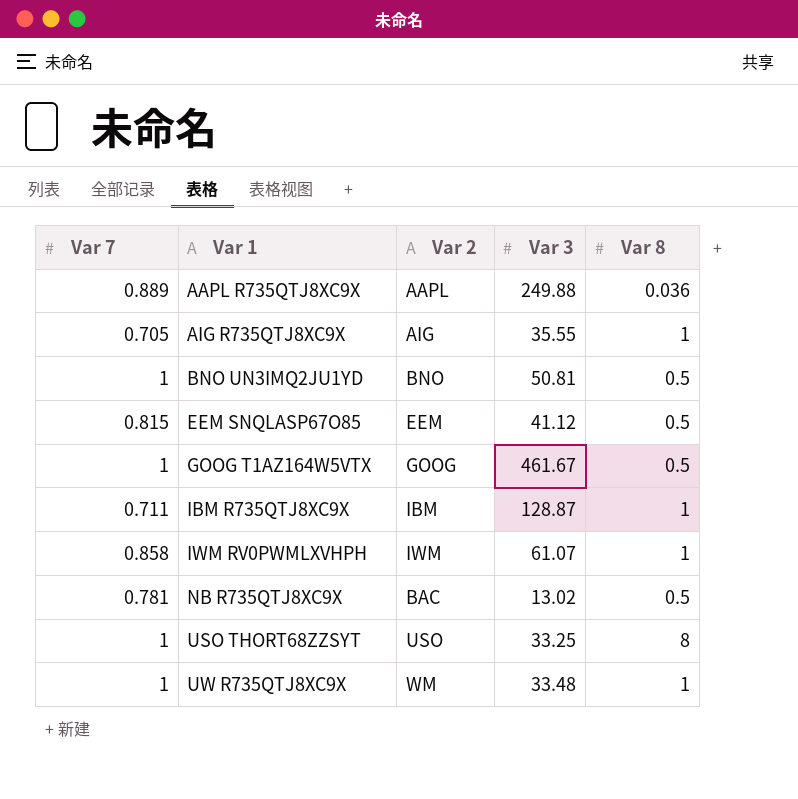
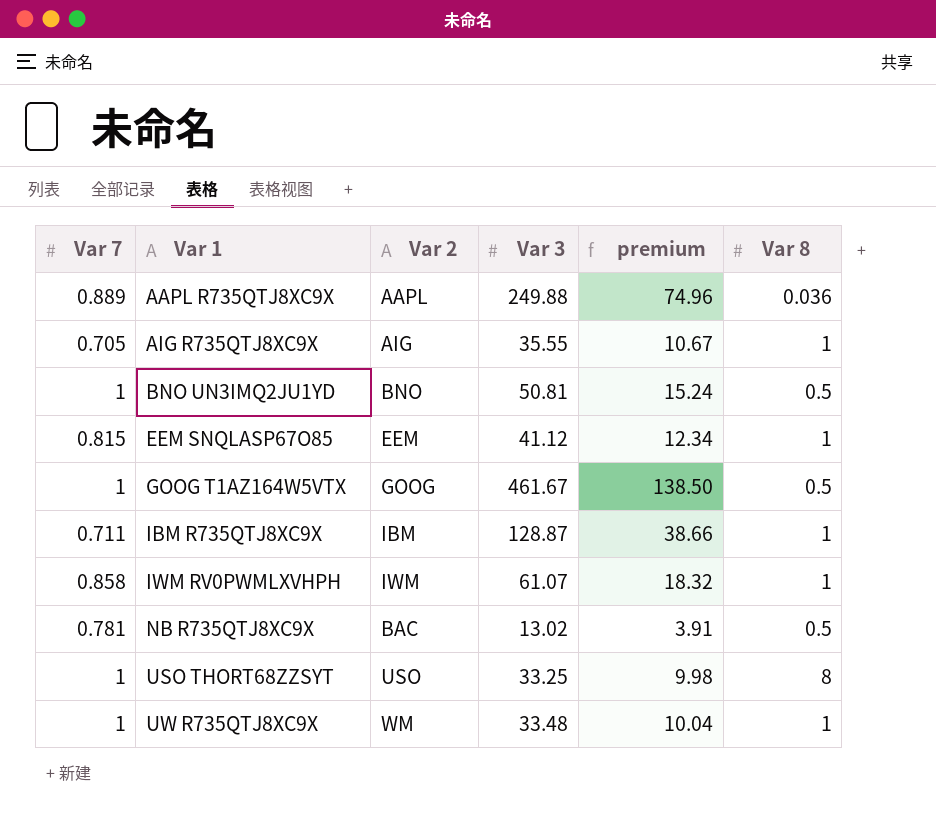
column premium | formula: none -> [Var 3] * 0.3
EEM SNQLASP67O85 | Var 8: 0.5 -> 1

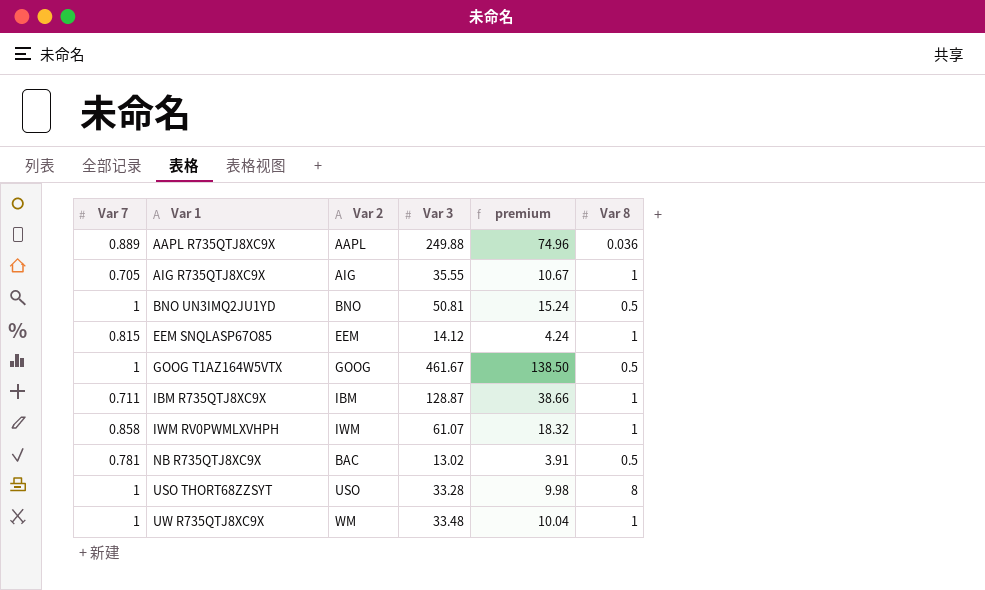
EEM SNQLASP67O85 | Var 3: 41.12 -> 14.12
EEM SNQLASP67O85 | premium: 12.34 -> 4.24
USO THORT68ZZSYT | Var 3: 33.25 -> 33.28

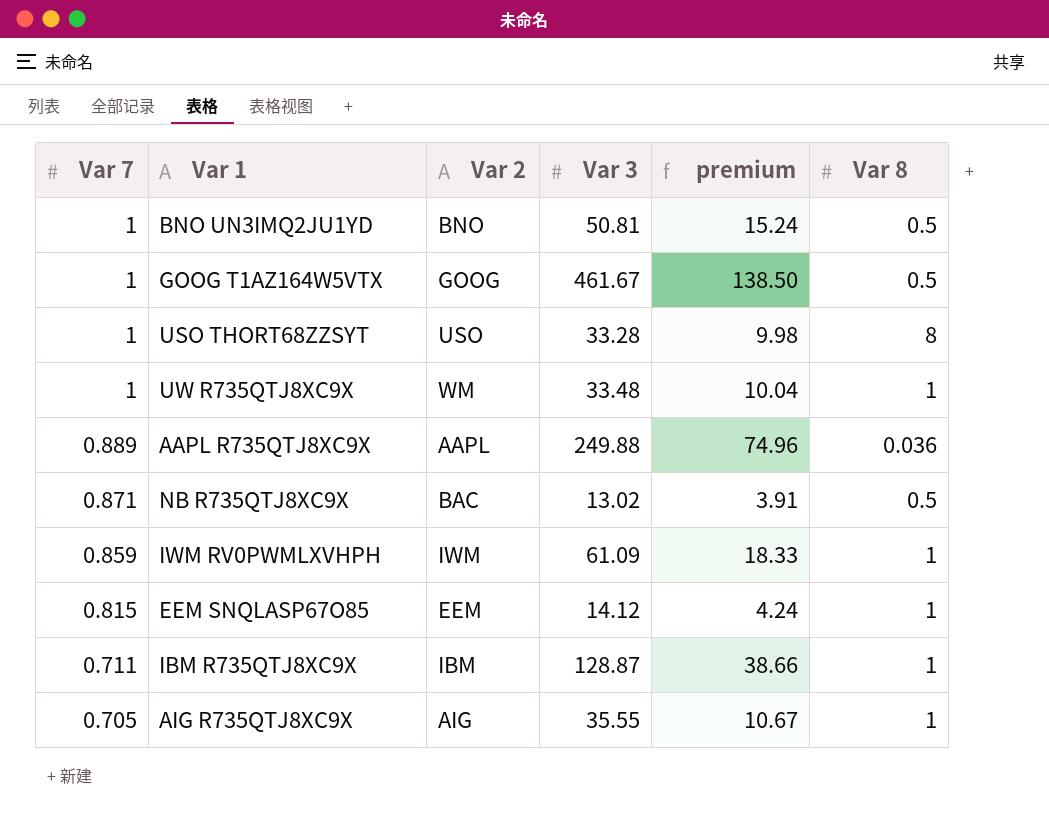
row order: Var 1 ascending -> Var 7 descending
NB R735QTJ8XC9X | Var 7: 0.781 -> 0.871
IWM RV0PWMLXVHPH | Var 7: 0.858 -> 0.859
IWM RV0PWMLXVHPH | Var 3: 61.07 -> 61.09
IWM RV0PWMLXVHPH | premium: 18.32 -> 18.33

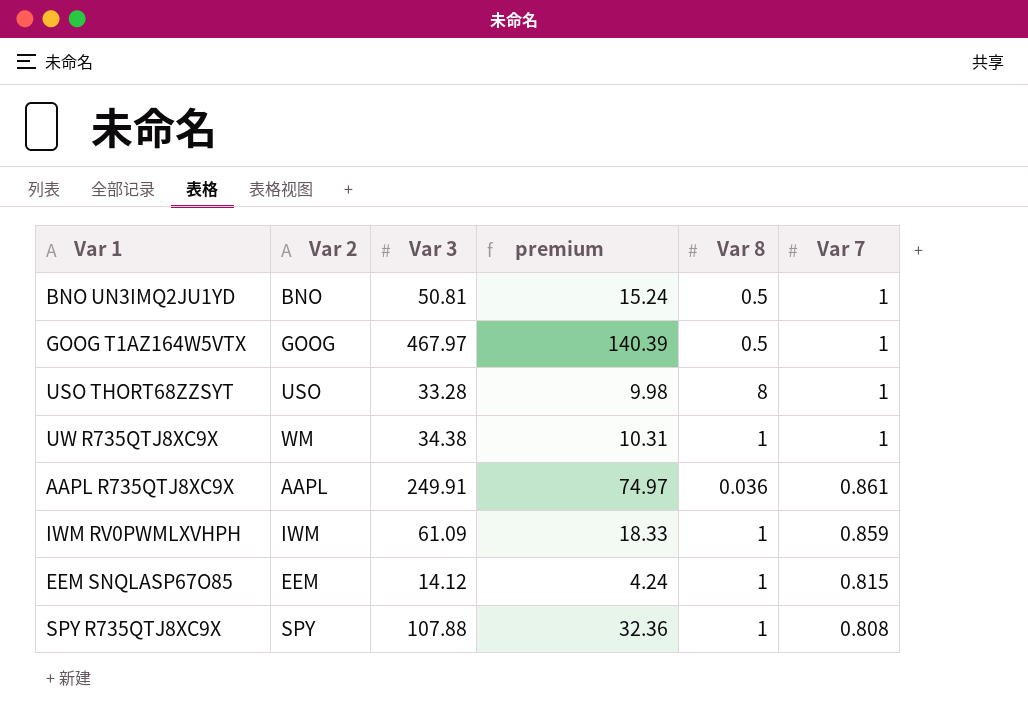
column Var 7 | position: 1 -> 6
row NB R735QTJ8XC9X: 0.871 | BAC | 13.02 | 3.91 | 0.5 -> none
row IBM R735QTJ8XC9X: 0.711 | IBM | 128.87 | 38.66 | 1 -> none
row AIG R735QTJ8XC9X: 0.705 | AIG | 35.55 | 10.67 | 1 -> none
GOOG T1AZ164W5VTX | Var 3: 461.67 -> 467.97
GOOG T1AZ164W5VTX | premium: 138.50 -> 140.39
UW R735QTJ8XC9X | Var 3: 33.48 -> 34.38
UW R735QTJ8XC9X | premium: 10.04 -> 10.31
AAPL R735QTJ8XC9X | Var 3: 249.88 -> 249.91
AAPL R735QTJ8XC9X | premium: 74.96 -> 74.97
AAPL R735QTJ8XC9X | Var 7: 0.889 -> 0.861
row SPY R735QTJ8XC9X: none -> SPY | 107.88 | 32.36 | 1 | 0.808

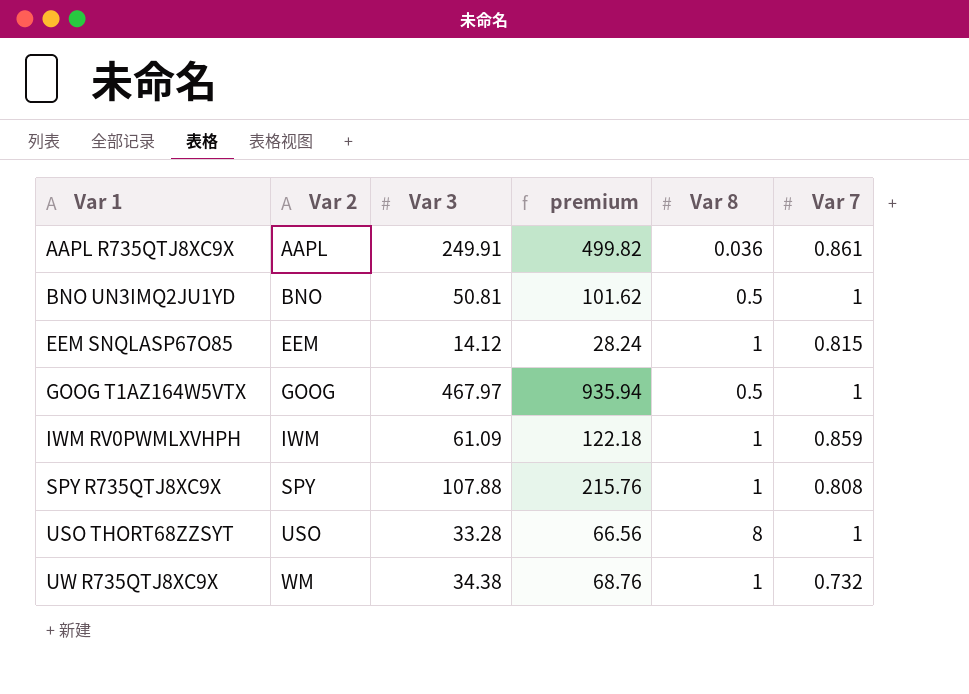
row order: Var 7 descending -> Var 1 ascending
column premium | formula: [Var 3] * 0.3 -> [Var 3] * 2
UW R735QTJ8XC9X | Var 7: 1 -> 0.732

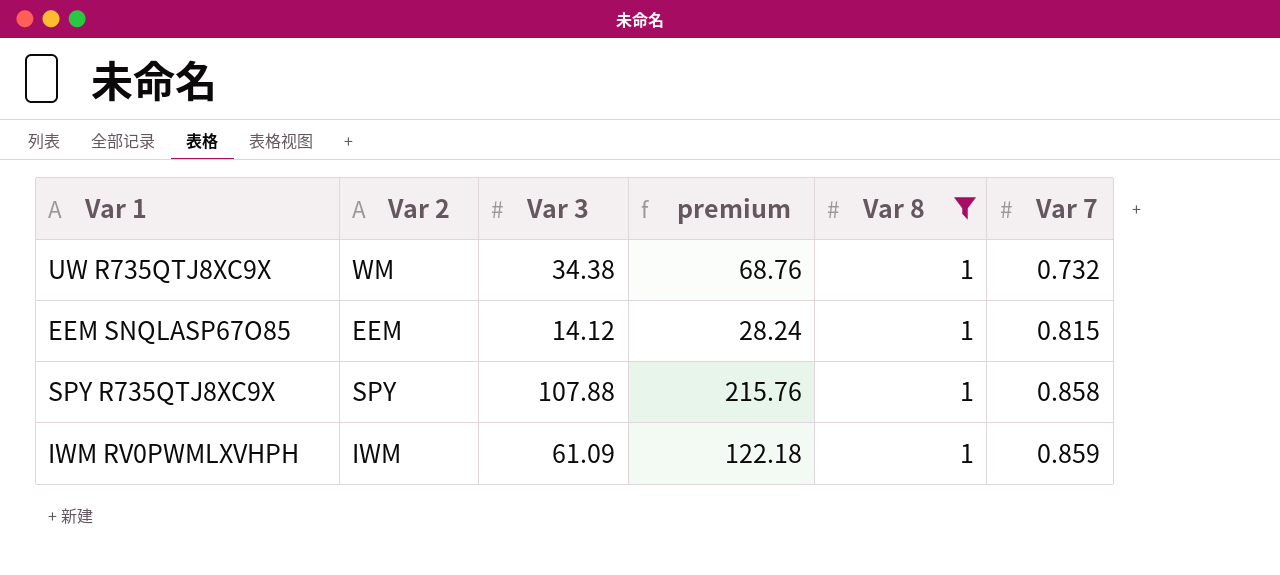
filter: none -> Var 8 = 1
row order: Var 1 ascending -> Var 7 ascending
SPY R735QTJ8XC9X | Var 7: 0.808 -> 0.858

